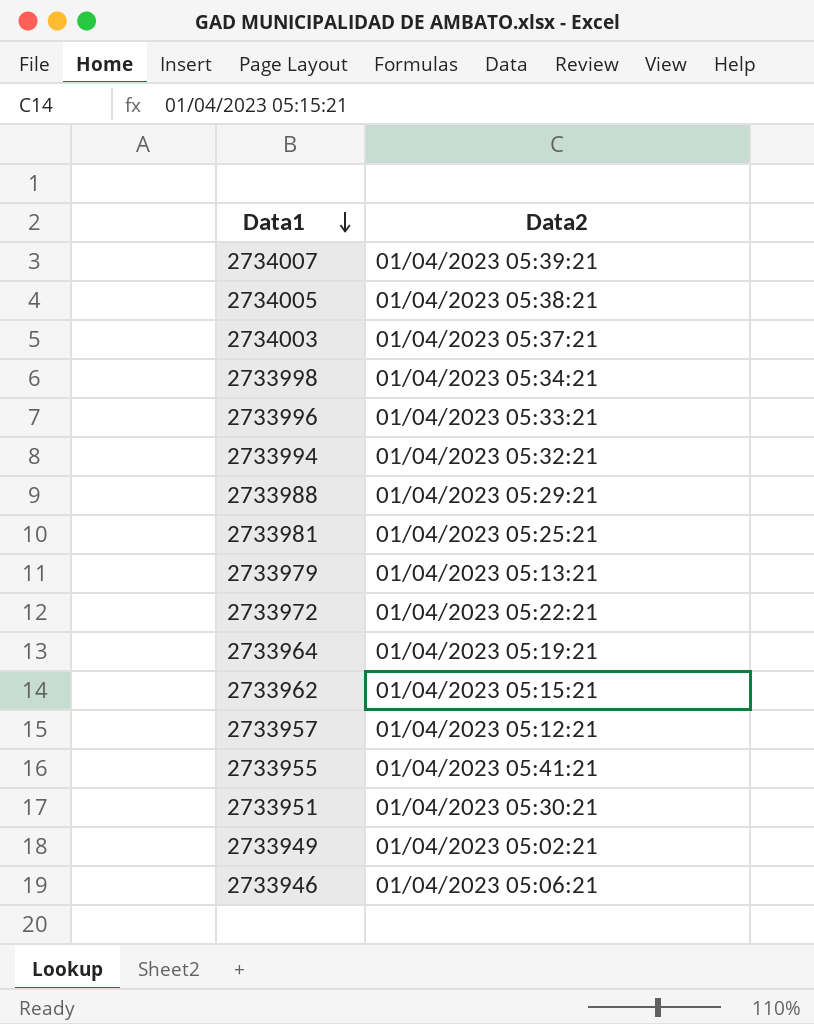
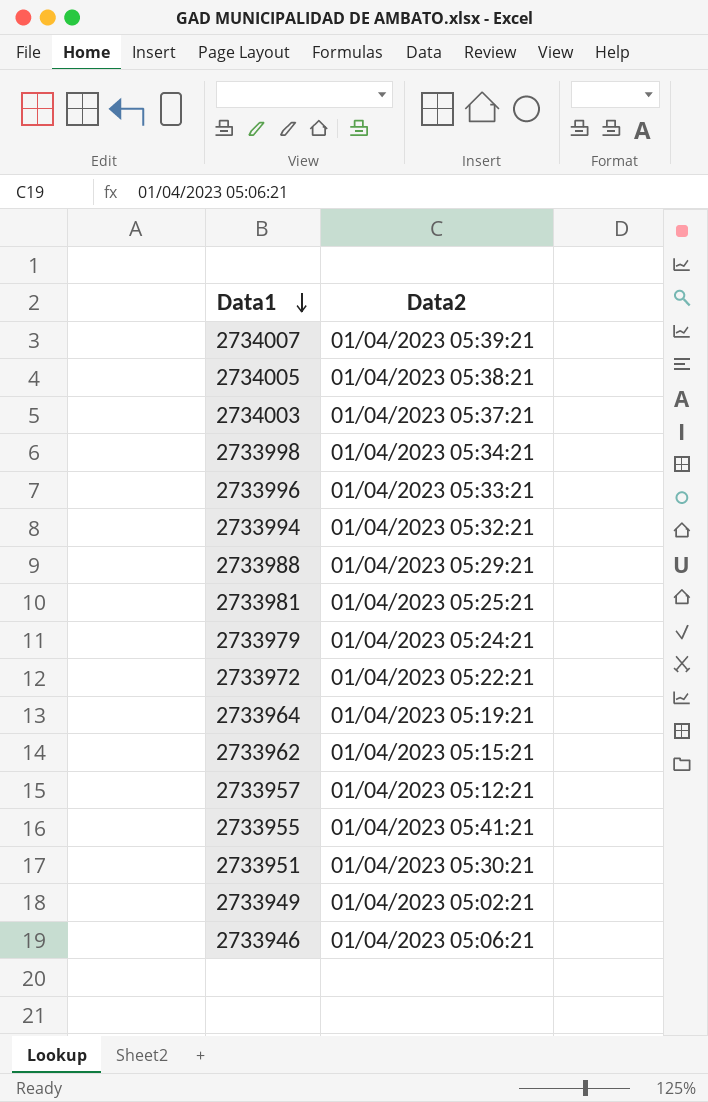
2733979 | Data2: 01/04/2023 05:13:21 -> 01/04/2023 05:24:21

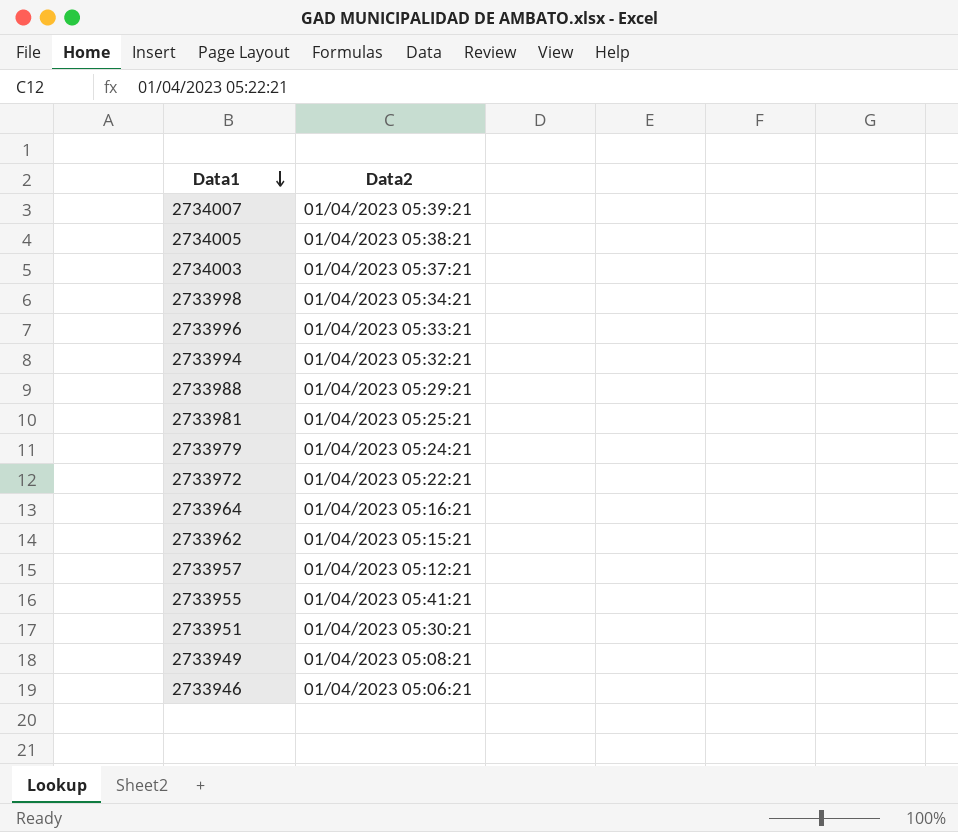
2733964 | Data2: 01/04/2023 05:19:21 -> 01/04/2023 05:16:21
2733949 | Data2: 01/04/2023 05:02:21 -> 01/04/2023 05:08:21

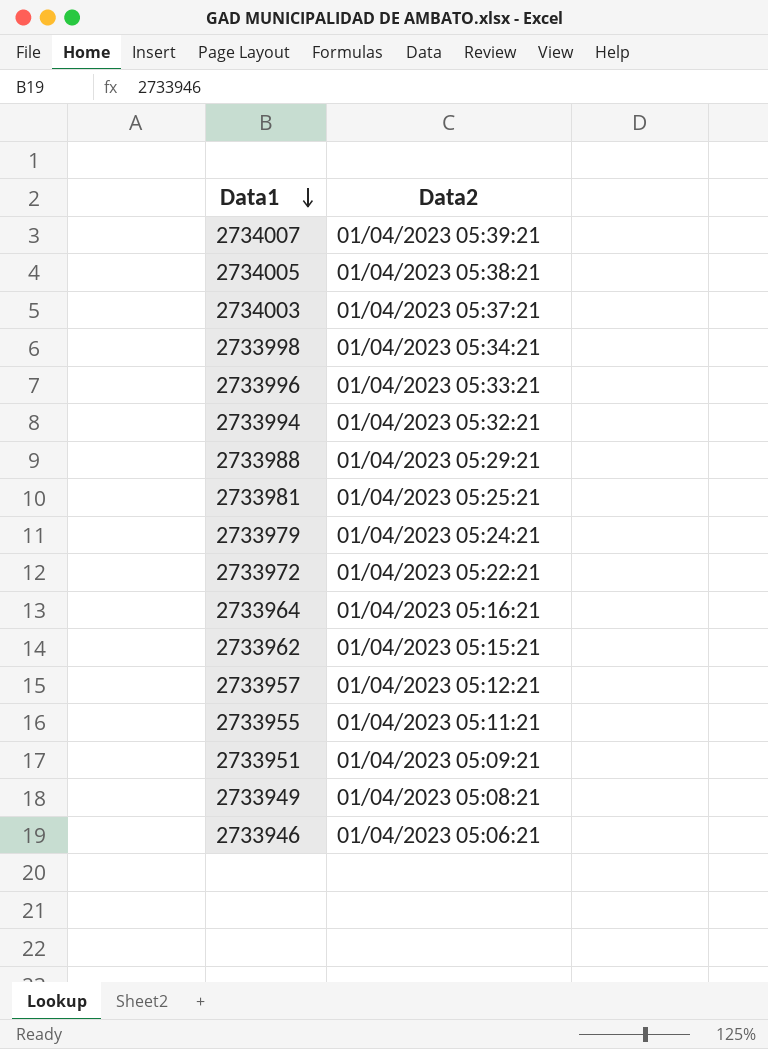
2733955 | Data2: 01/04/2023 05:41:21 -> 01/04/2023 05:11:21
2733951 | Data2: 01/04/2023 05:30:21 -> 01/04/2023 05:09:21

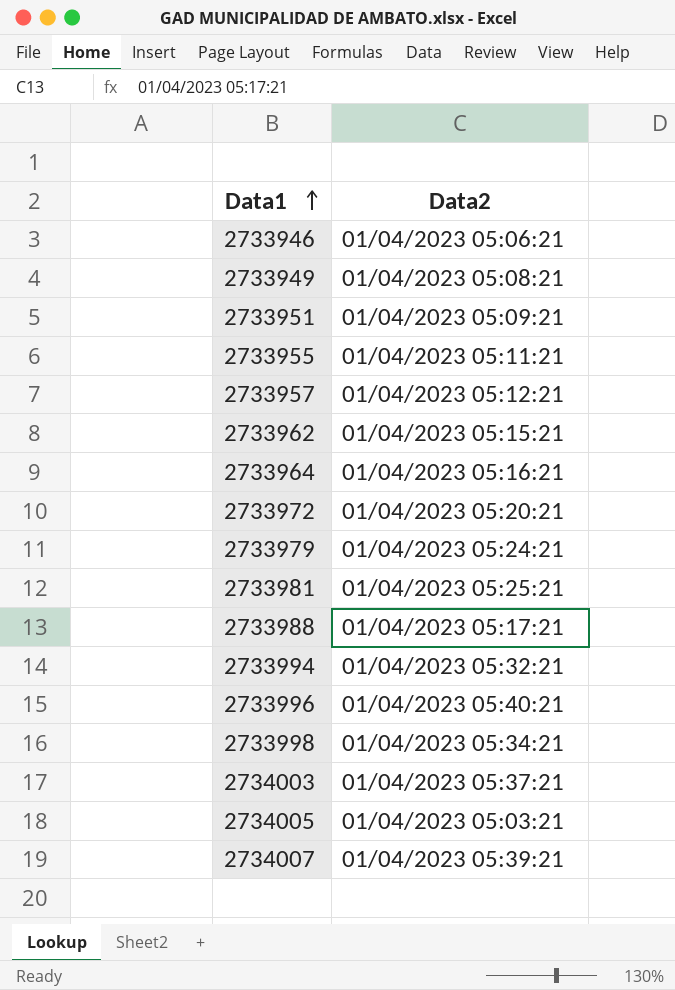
row order: Data1 descending -> Data1 ascending
2733972 | Data2: 01/04/2023 05:22:21 -> 01/04/2023 05:20:21
2733988 | Data2: 01/04/2023 05:29:21 -> 01/04/2023 05:17:21
2733996 | Data2: 01/04/2023 05:33:21 -> 01/04/2023 05:40:21
2734005 | Data2: 01/04/2023 05:38:21 -> 01/04/2023 05:03:21

